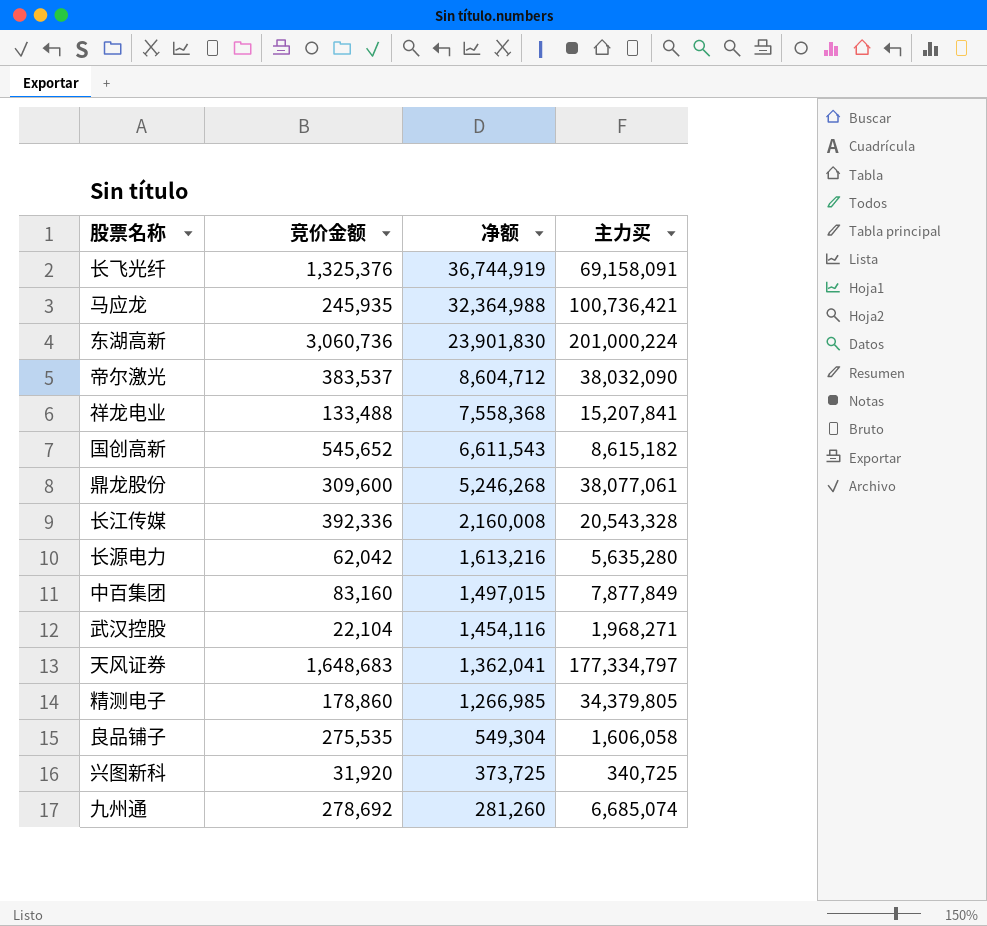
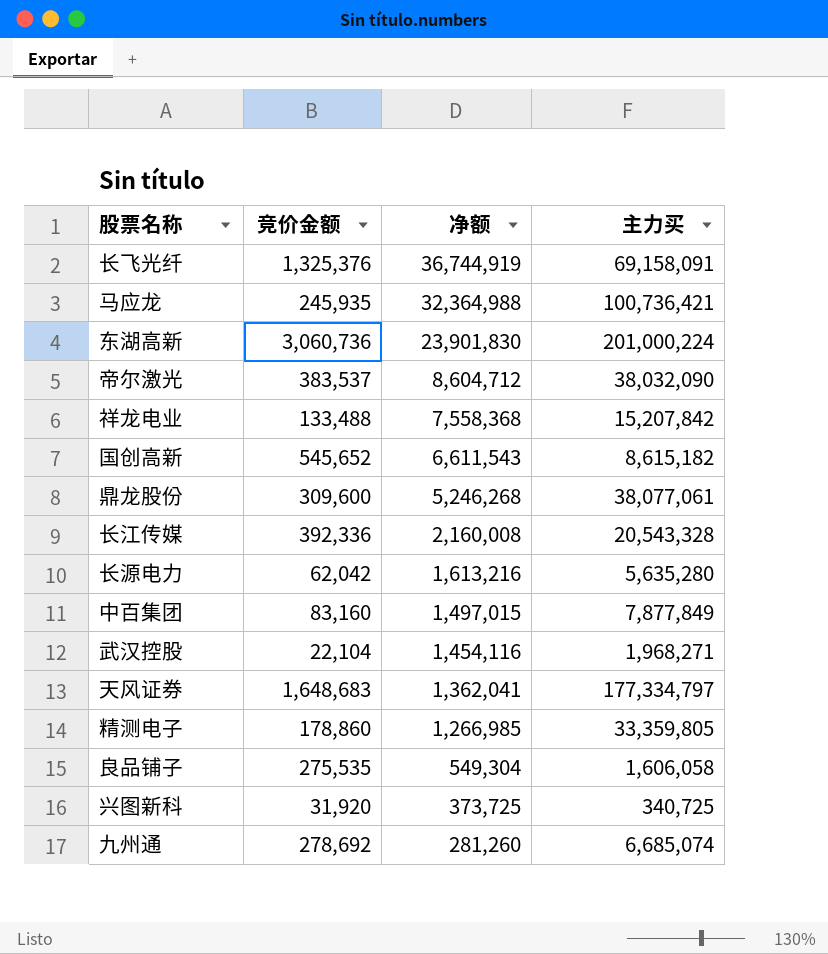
祥龙电业 | 主力买: 15,207,841 -> 15,207,842
精测电子 | 主力买: 34,379,805 -> 33,359,805

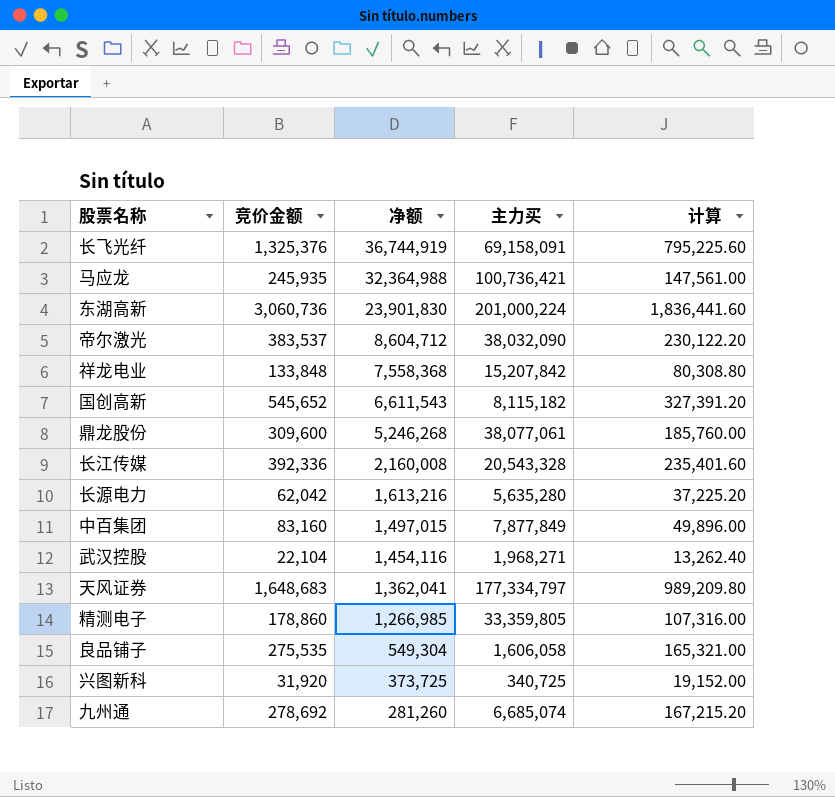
column 计算 | formula: none -> [竞价金额] * 0.6
祥龙电业 | 竞价金额: 133,488 -> 133,848
国创高新 | 主力买: 8,615,182 -> 8,115,182

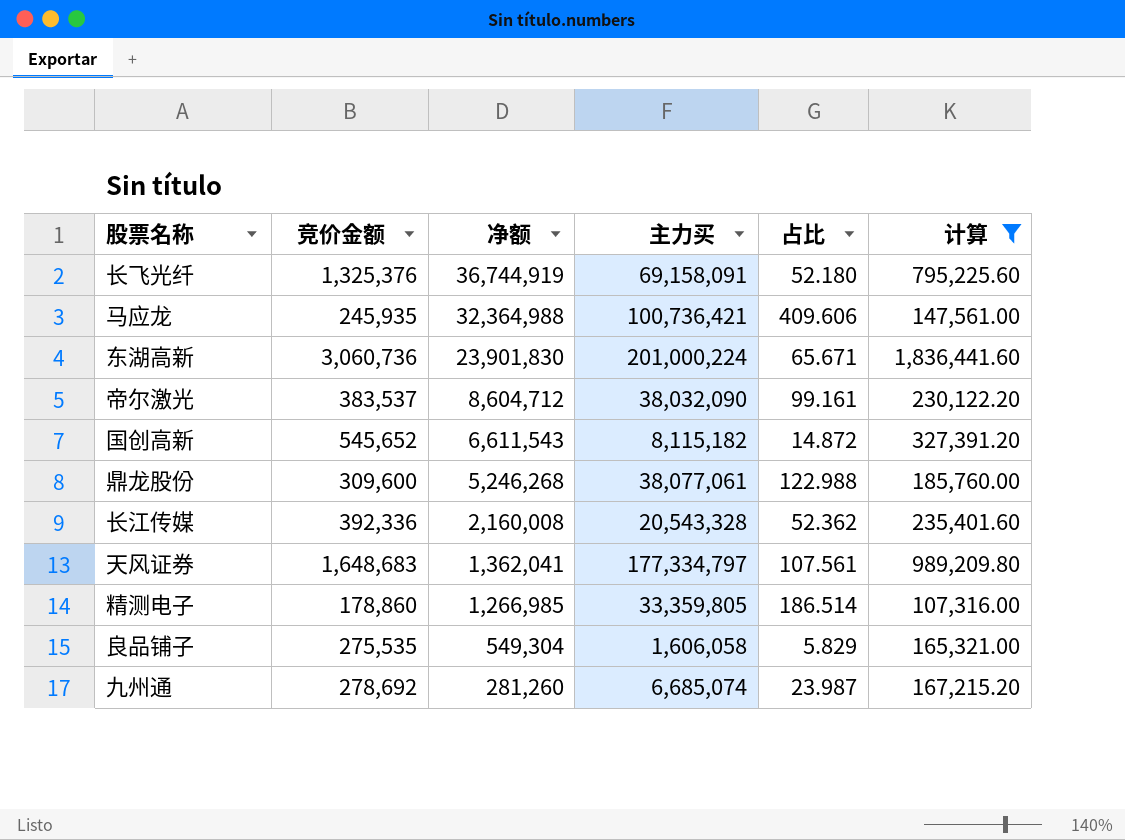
filter: none -> 计算 >= 107,316.00
column 占比 | formula: none -> [主力买] / [竞价金额]

